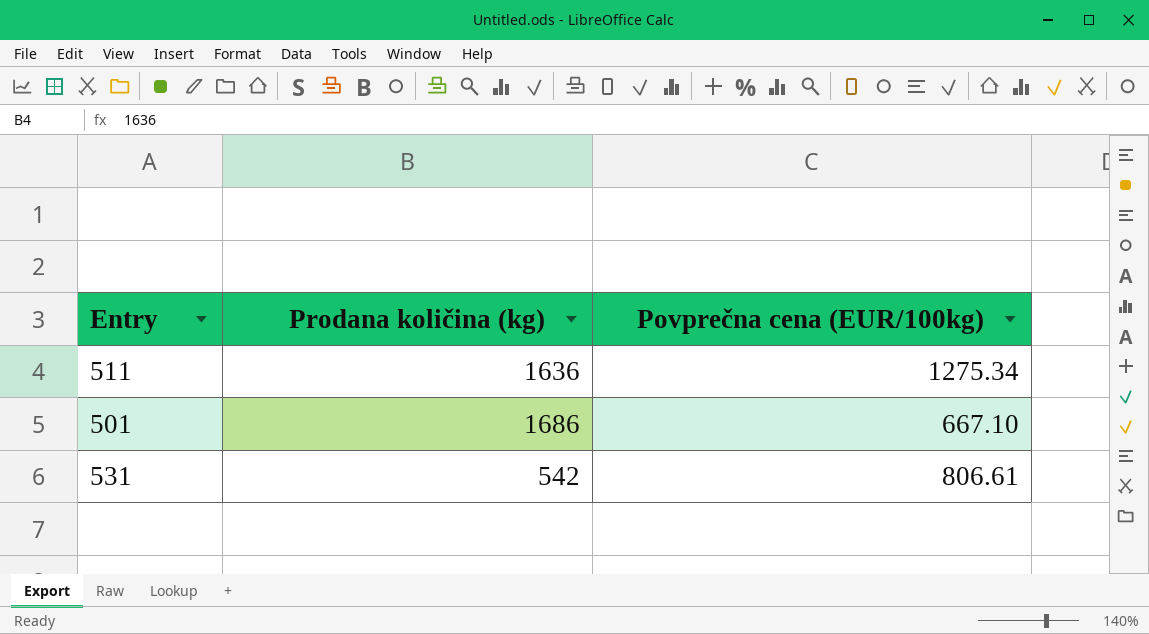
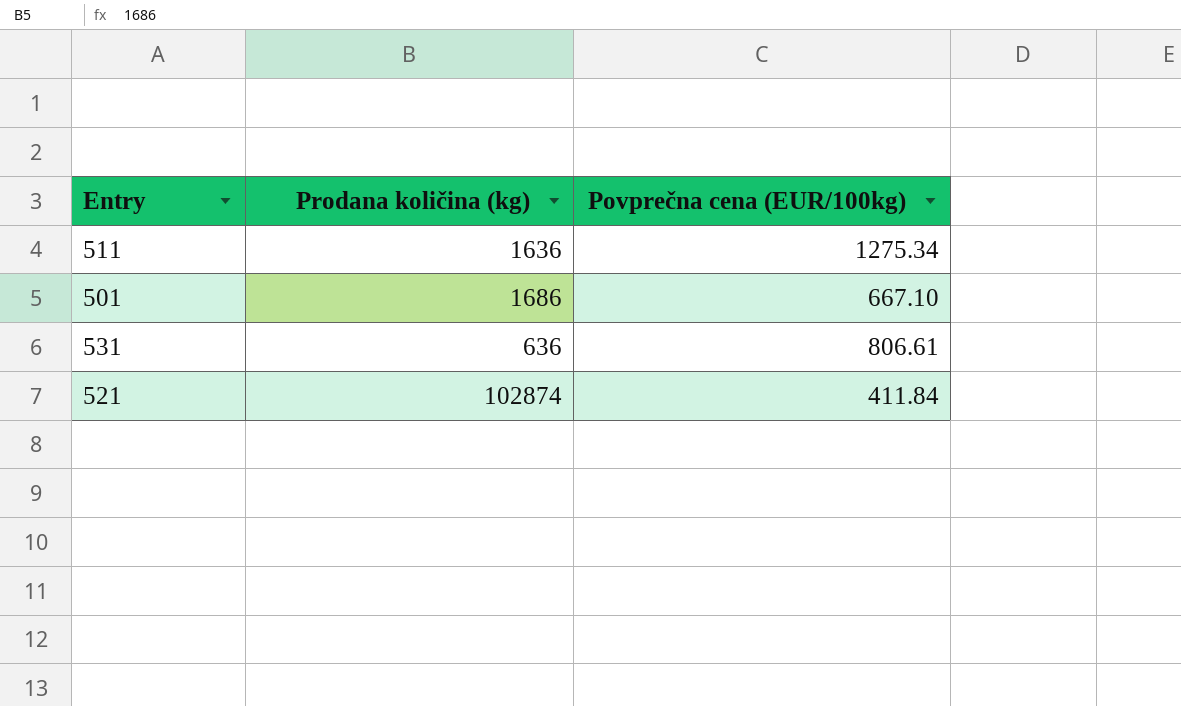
531 | Prodana količina (kg): 542 -> 636
row 521: none -> 102874 | 411.84

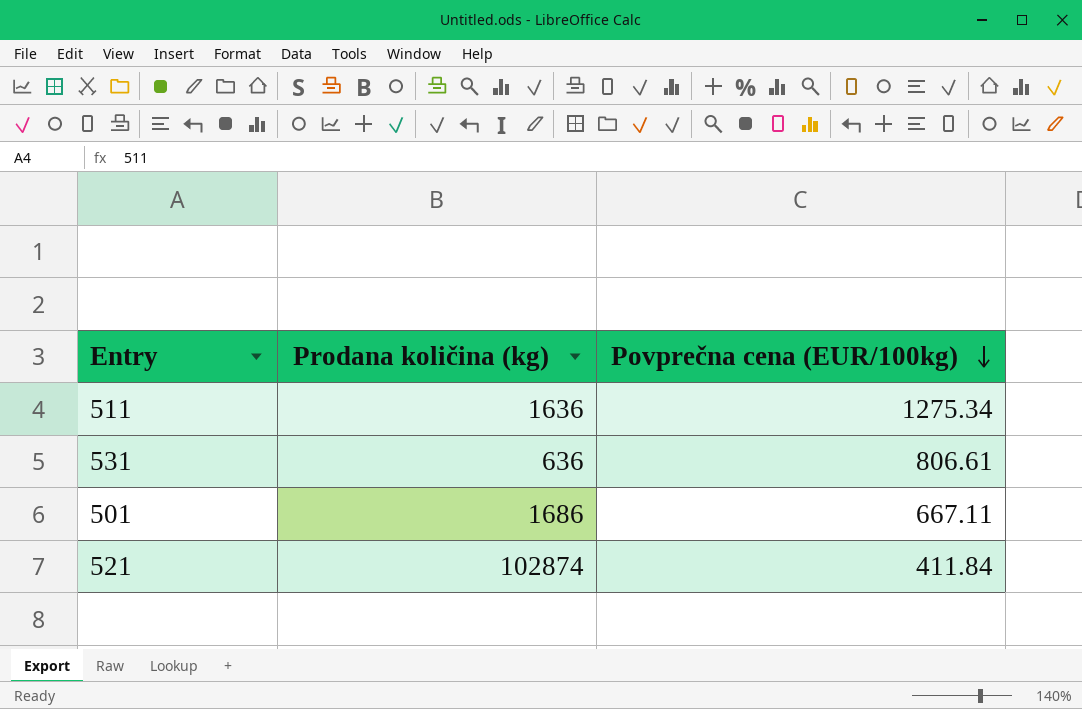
row order: none -> Povprečna cena (EUR/100kg) descending
501 | Povprečna cena (EUR/100kg): 667.10 -> 667.11

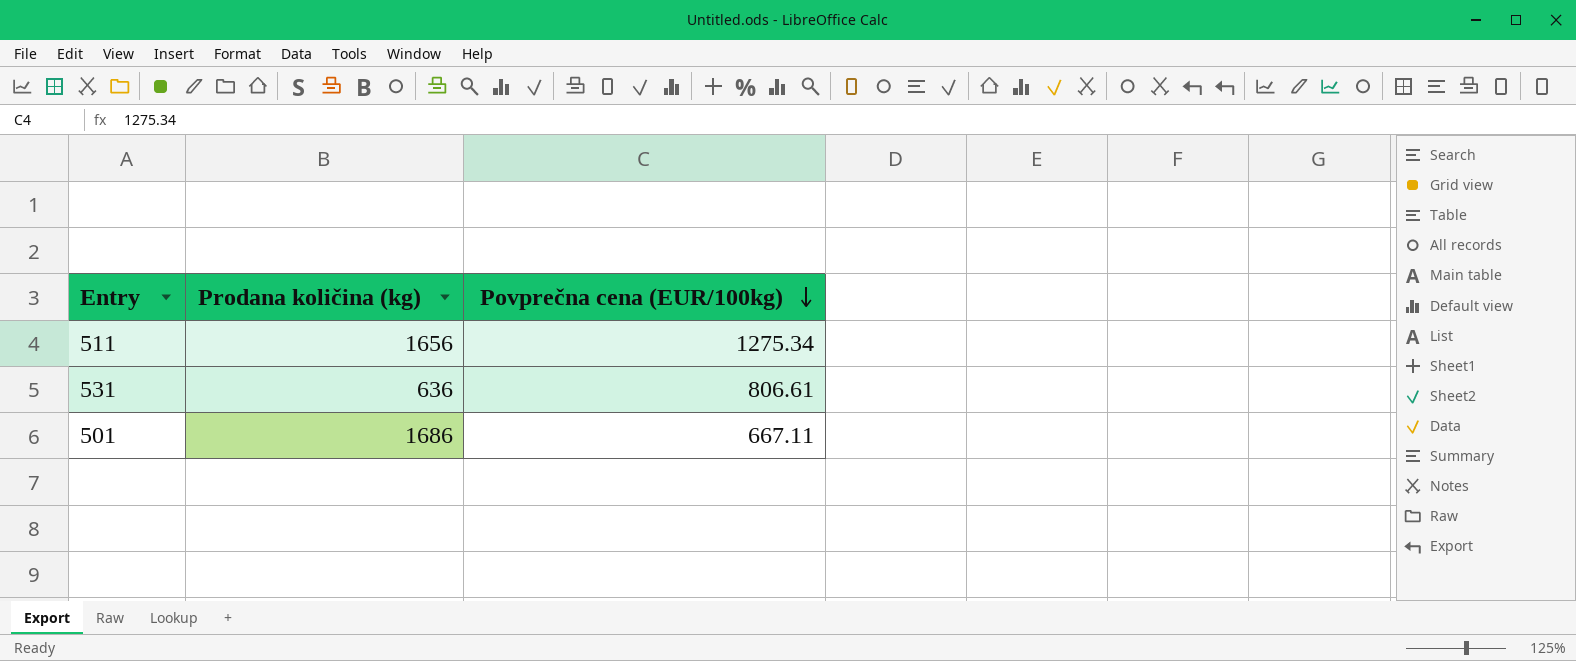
row 521: 102874 | 411.84 -> none
511 | Prodana količina (kg): 1636 -> 1656

